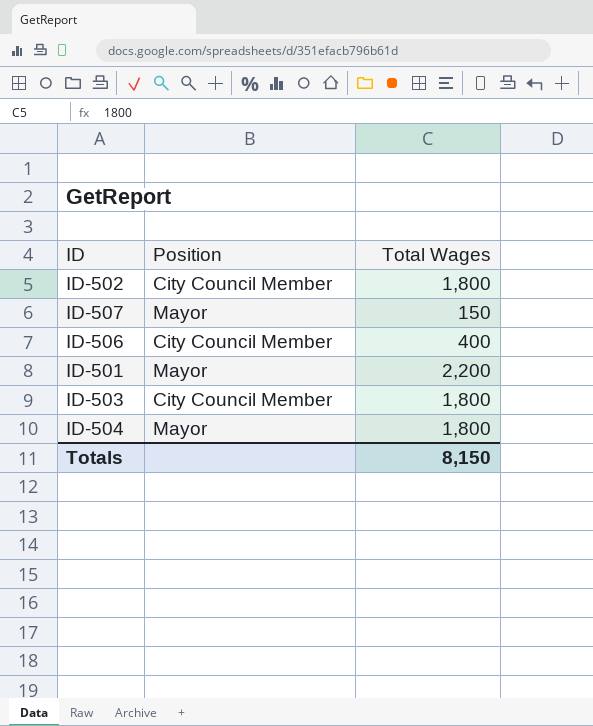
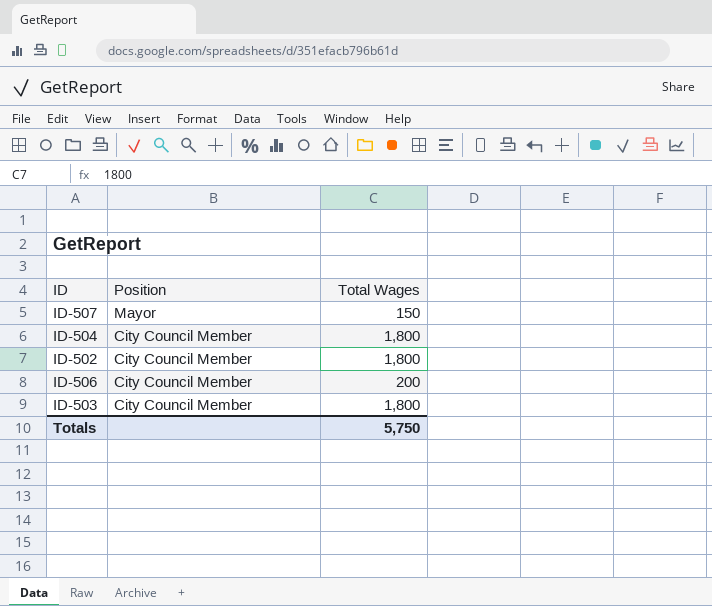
row order: none -> Position descending
row ID-501: Mayor | 2,200 -> none
ID-504 | Position: Mayor -> City Council Member
ID-506 | Total Wages: 400 -> 200
Totals | Total Wages: 8,150 -> 5,750

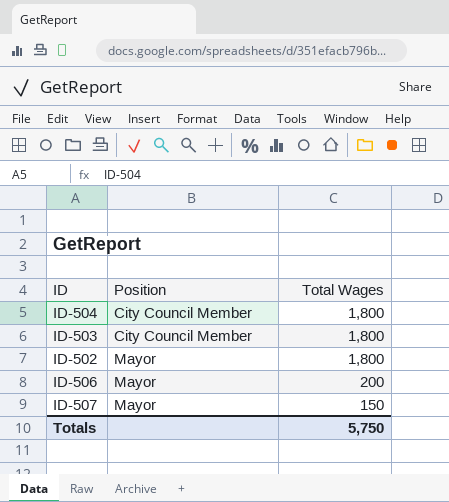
row order: Position descending -> Position ascending
ID-502 | Position: City Council Member -> Mayor
ID-506 | Position: City Council Member -> Mayor

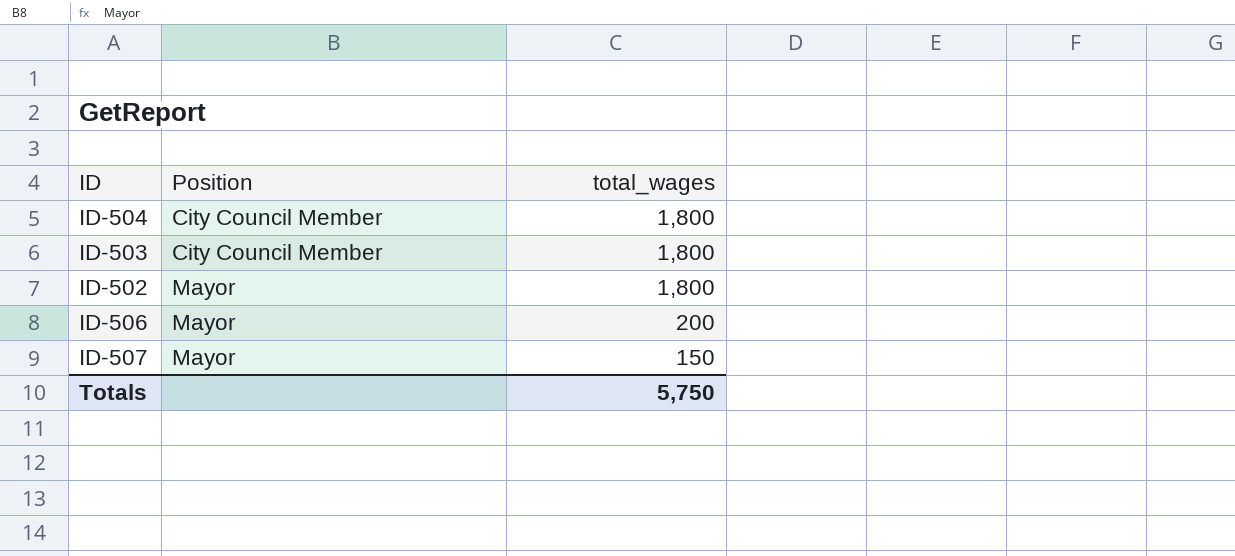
column name: Total Wages -> total_wages

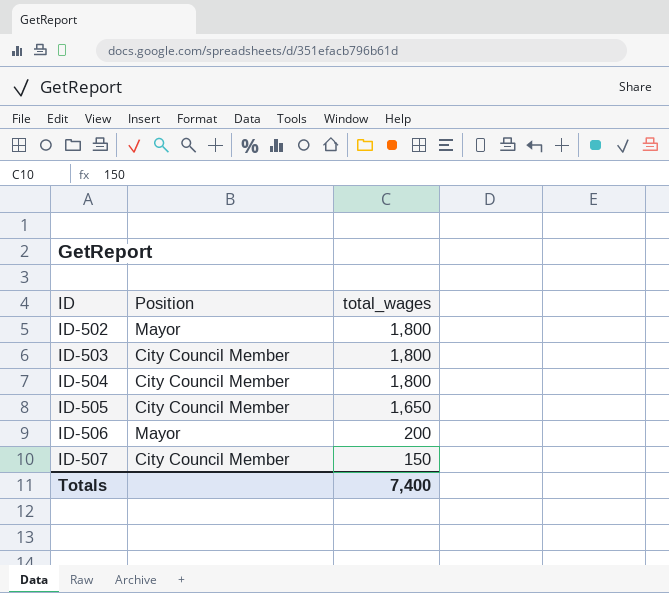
row order: Position ascending -> ID ascending
row ID-505: none -> City Council Member | 1,650
ID-507 | Position: Mayor -> City Council Member
Totals | total_wages: 5,750 -> 7,400

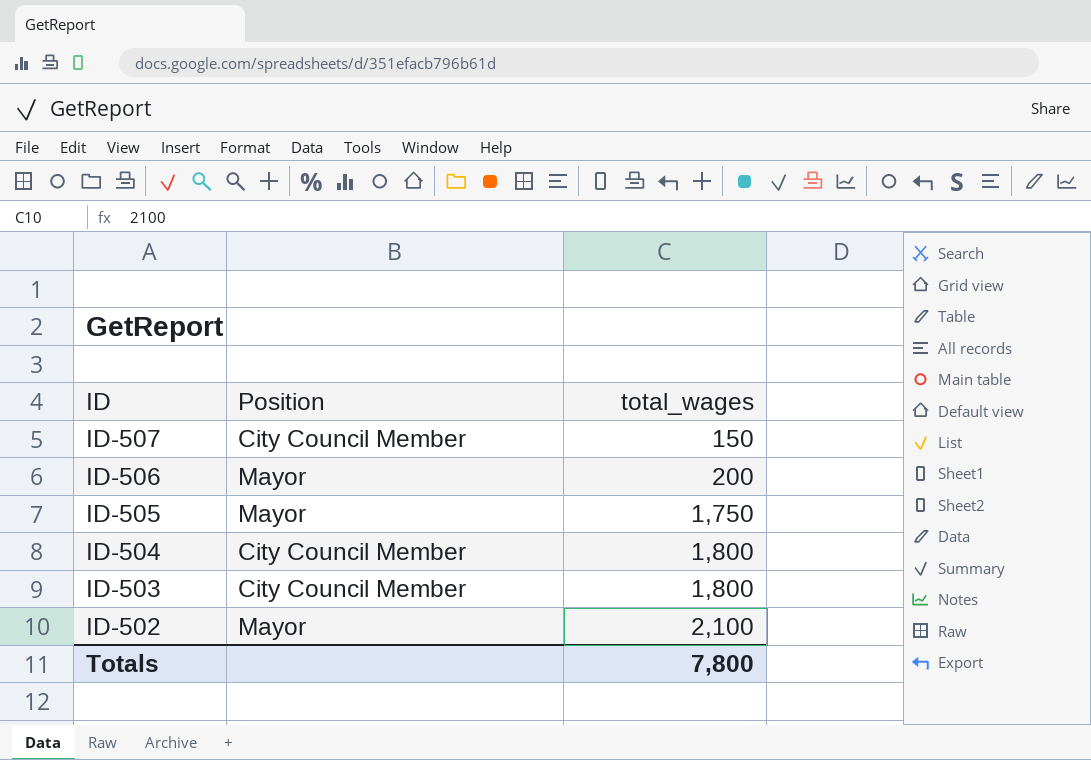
row order: ID ascending -> ID descending
ID-505 | Position: City Council Member -> Mayor
ID-505 | total_wages: 1,650 -> 1,750
ID-502 | total_wages: 1,800 -> 2,100
Totals | total_wages: 7,400 -> 7,800

